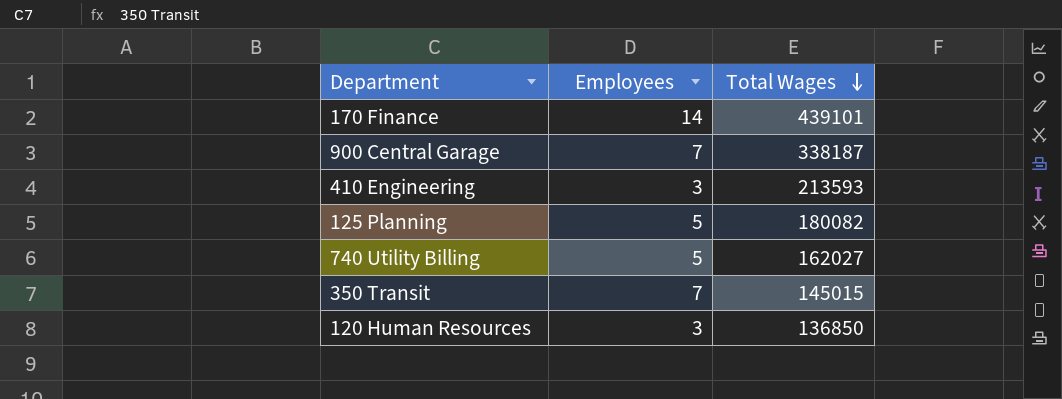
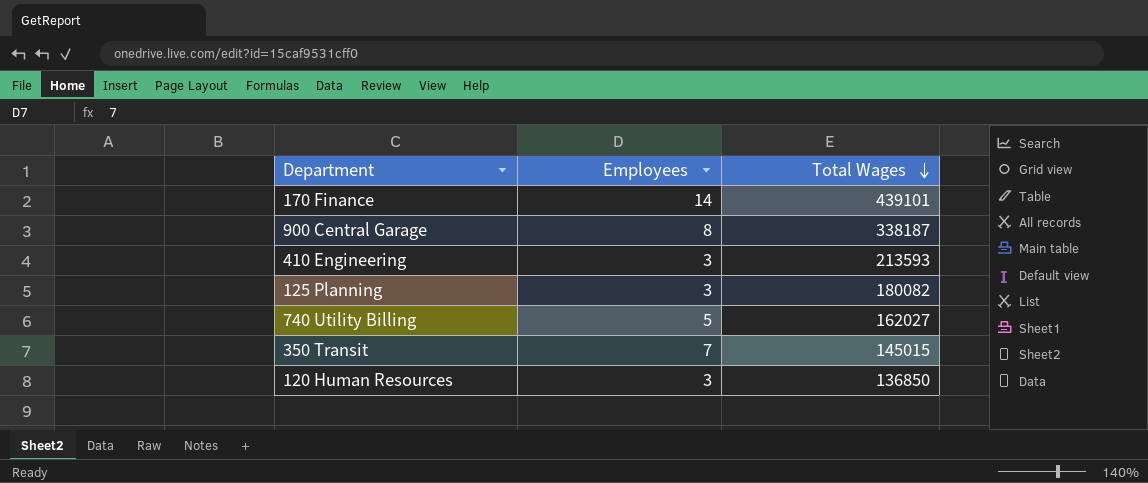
900 Central Garage | Employees: 7 -> 8
125 Planning | Employees: 5 -> 3

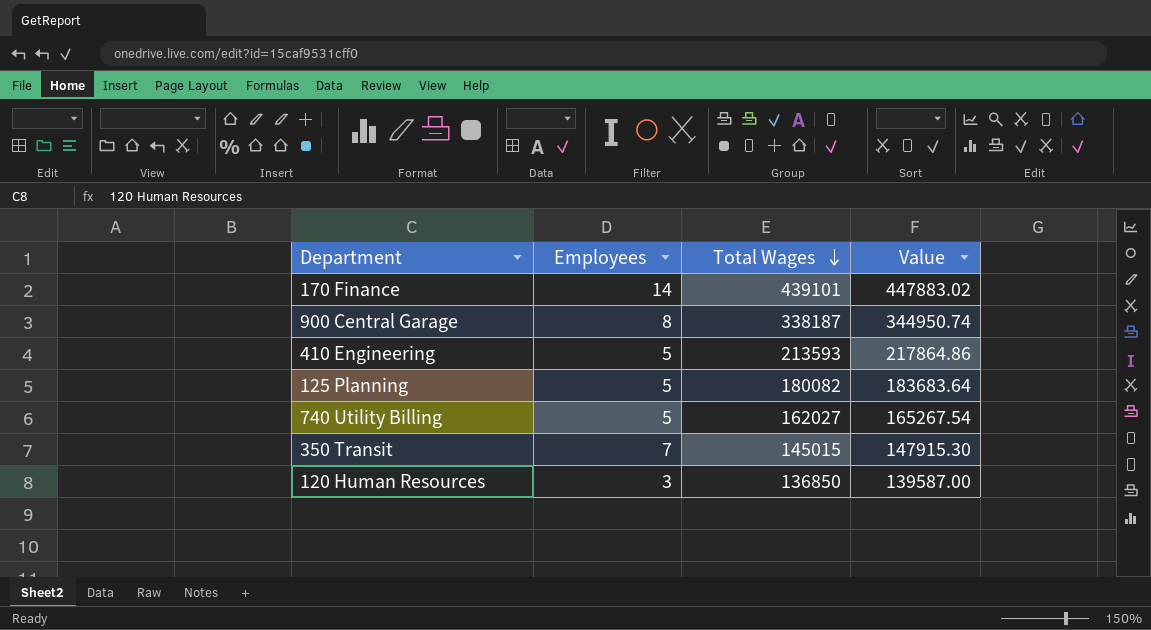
column Value | formula: none -> [Total Wages] * 1.02
410 Engineering | Employees: 3 -> 5
125 Planning | Employees: 3 -> 5

